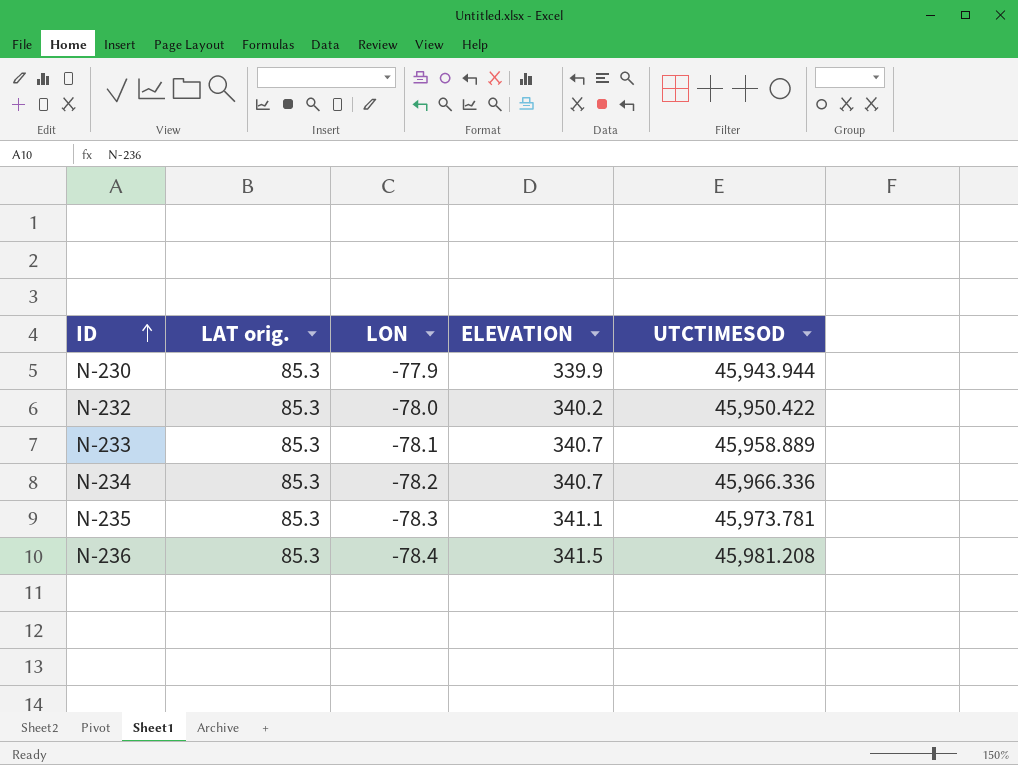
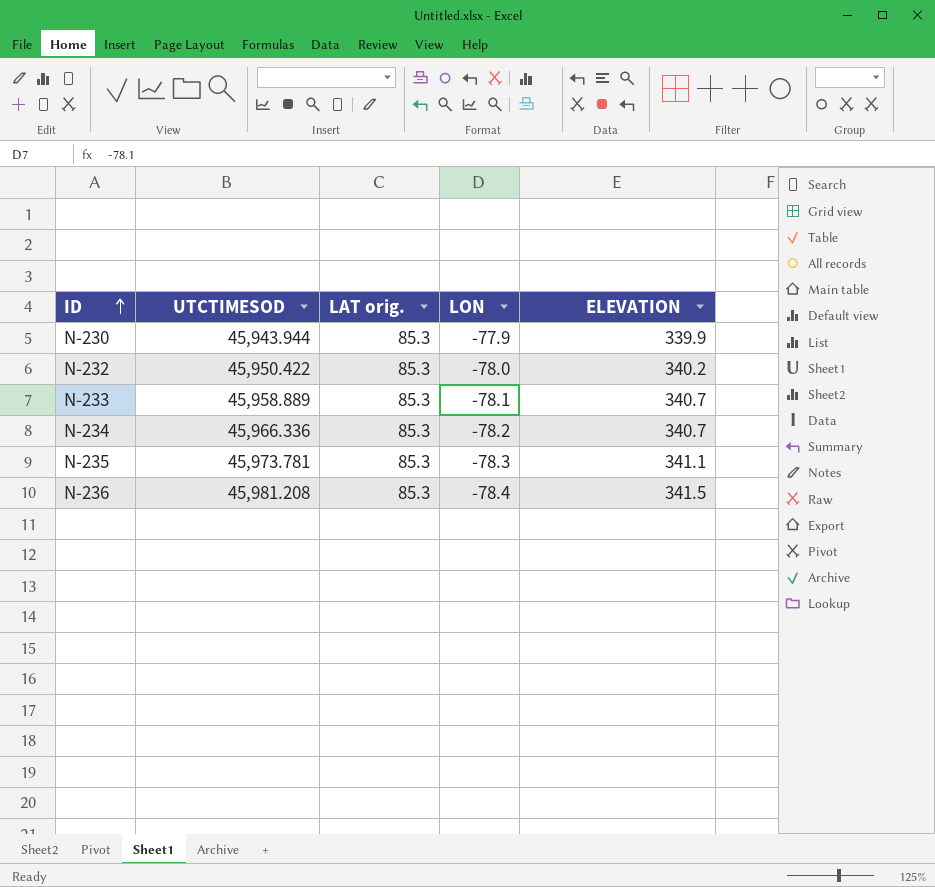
column UTCTIMESOD | position: 5 -> 2

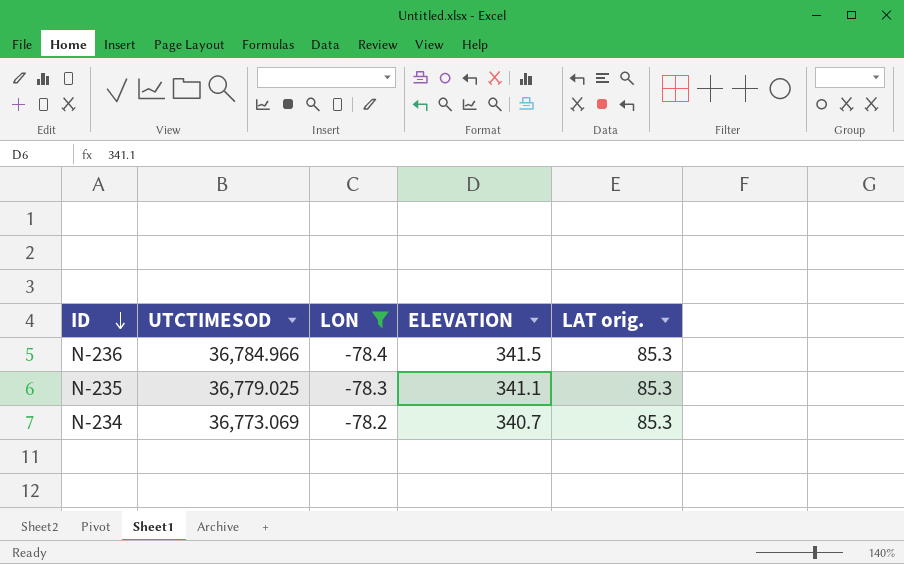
filter: none -> LON <= -78.2
row order: ID ascending -> ID descending
column LAT orig. | position: 3 -> 5
N-236 | UTCTIMESOD: 45,981.208 -> 36,784.966
N-235 | UTCTIMESOD: 45,973.781 -> 36,779.025
N-234 | UTCTIMESOD: 45,966.336 -> 36,773.069

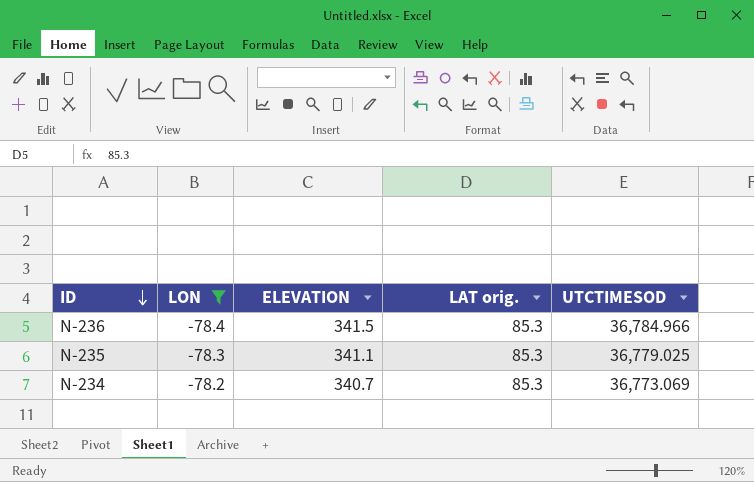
column UTCTIMESOD | position: 2 -> 5

